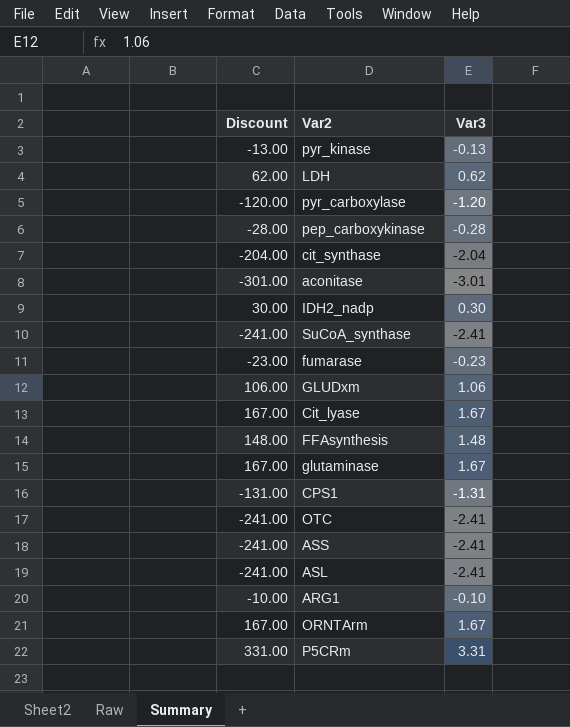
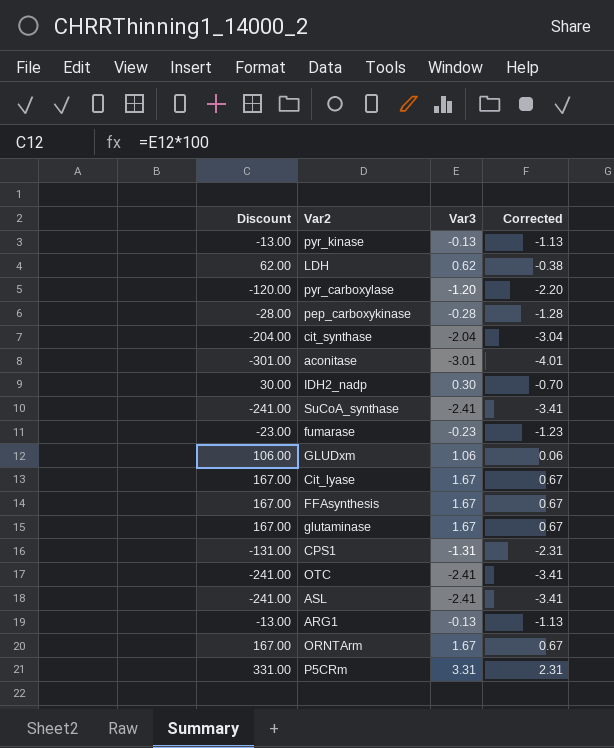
column Corrected | formula: none -> [Var3] - 1
row ASS: -241.00 | -2.41 -> none
FFAsynthesis | Discount: 148.00 -> 167.00
FFAsynthesis | Var3: 1.48 -> 1.67
ARG1 | Discount: -10.00 -> -13.00
ARG1 | Var3: -0.10 -> -0.13

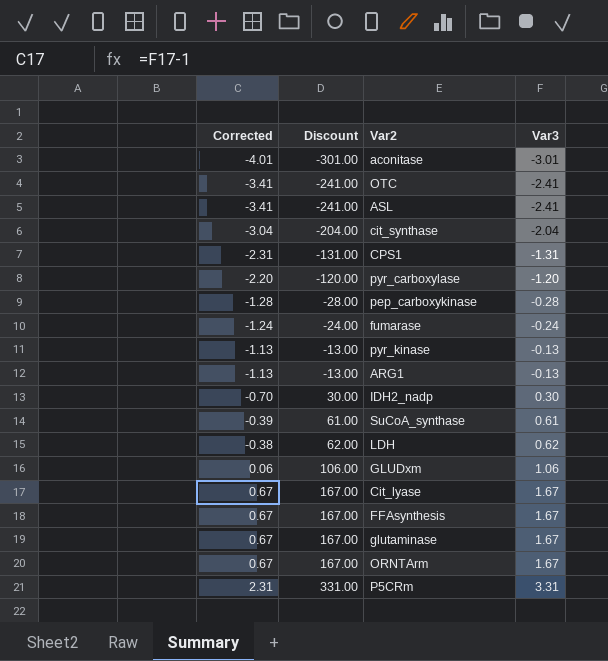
row order: none -> Corrected ascending
column Corrected | position: 4 -> 1
fumarase | Corrected: -1.23 -> -1.24
fumarase | Discount: -23.00 -> -24.00
fumarase | Var3: -0.23 -> -0.24
SuCoA_synthase | Corrected: -3.41 -> -0.39
SuCoA_synthase | Discount: -241.00 -> 61.00
SuCoA_synthase | Var3: -2.41 -> 0.61

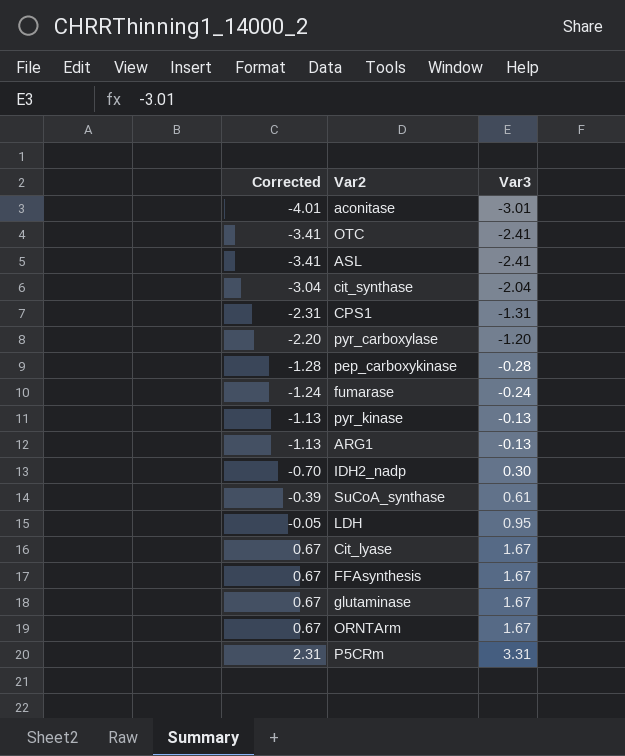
column Discount | formula: [Var3] * 100 -> none
row GLUDxm: 0.06 | 106.00 | 1.06 -> none
LDH | Corrected: -0.38 -> -0.05
LDH | Var3: 0.62 -> 0.95

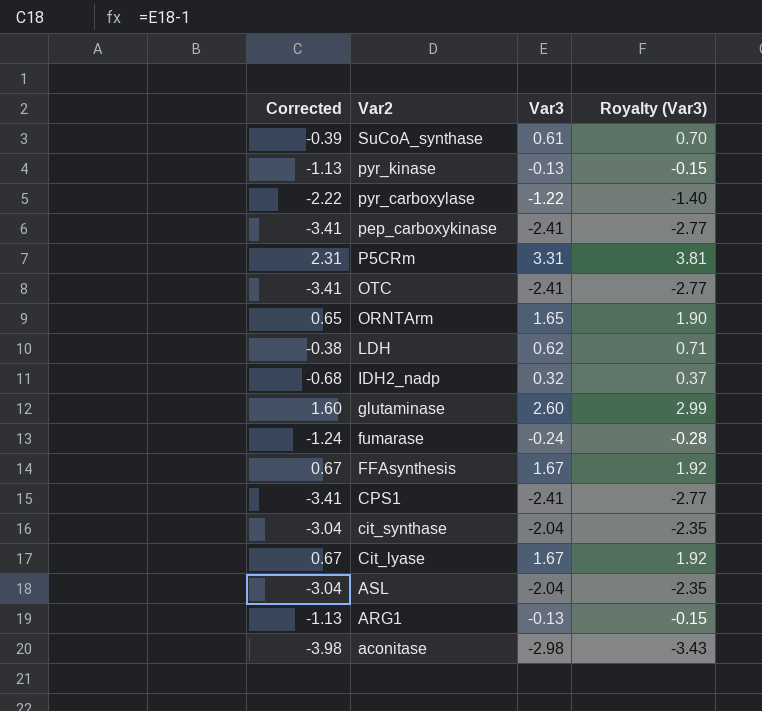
row order: Corrected ascending -> Var2 descending
column Royalty (Var3) | formula: none -> [Var3] * 1.15
pyr_carboxylase | Corrected: -2.20 -> -2.22
pyr_carboxylase | Var3: -1.20 -> -1.22
pep_carboxykinase | Corrected: -1.28 -> -3.41
pep_carboxykinase | Var3: -0.28 -> -2.41
ORNTArm | Corrected: 0.67 -> 0.65
ORNTArm | Var3: 1.67 -> 1.65
LDH | Corrected: -0.05 -> -0.38
LDH | Var3: 0.95 -> 0.62
IDH2_nadp | Corrected: -0.70 -> -0.68
IDH2_nadp | Var3: 0.30 -> 0.32
glutaminase | Corrected: 0.67 -> 1.60
glutaminase | Var3: 1.67 -> 2.60
CPS1 | Corrected: -2.31 -> -3.41
CPS1 | Var3: -1.31 -> -2.41
ASL | Corrected: -3.41 -> -3.04
ASL | Var3: -2.41 -> -2.04
aconitase | Corrected: -4.01 -> -3.98
aconitase | Var3: -3.01 -> -2.98

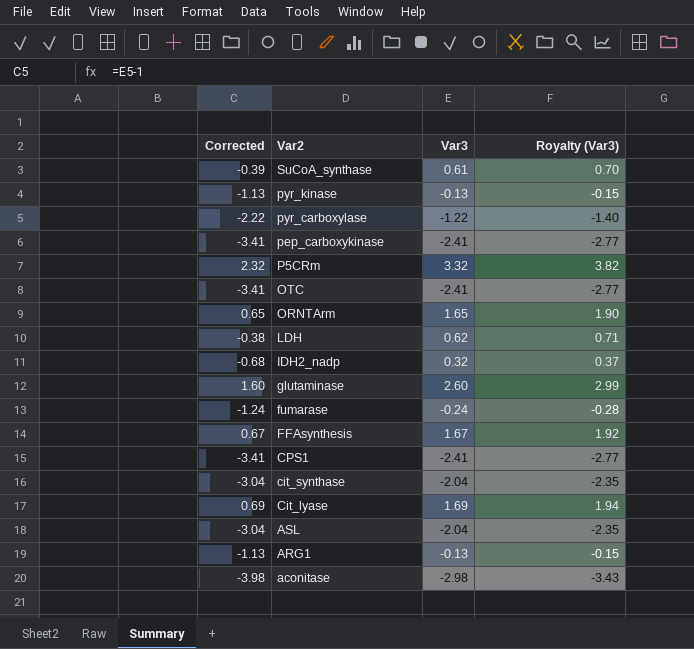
P5CRm | Corrected: 2.31 -> 2.32
P5CRm | Var3: 3.31 -> 3.32
P5CRm | Royalty (Var3): 3.81 -> 3.82
Cit_lyase | Corrected: 0.67 -> 0.69
Cit_lyase | Var3: 1.67 -> 1.69
Cit_lyase | Royalty (Var3): 1.92 -> 1.94

